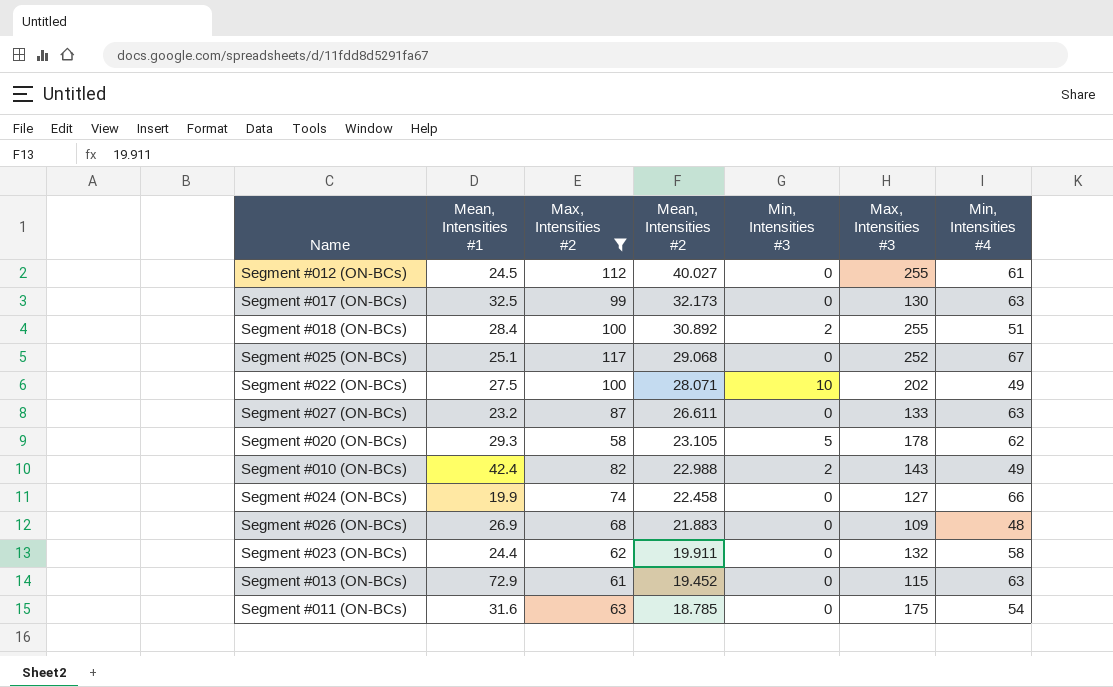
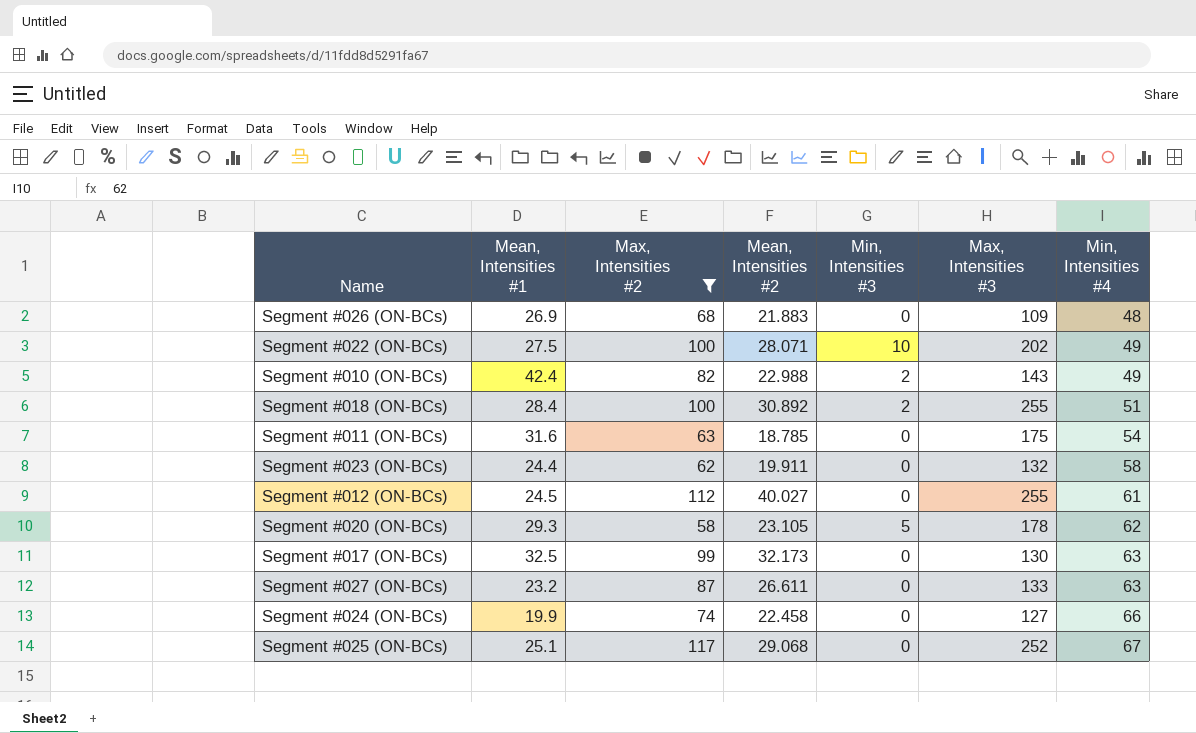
row order: Mean, Intensities #2 descending -> Min, Intensities #4 ascending
row Segment #013 (ON-BCs): 72.9 | 61 | 19.452 | 0 | 115 | 63 -> none

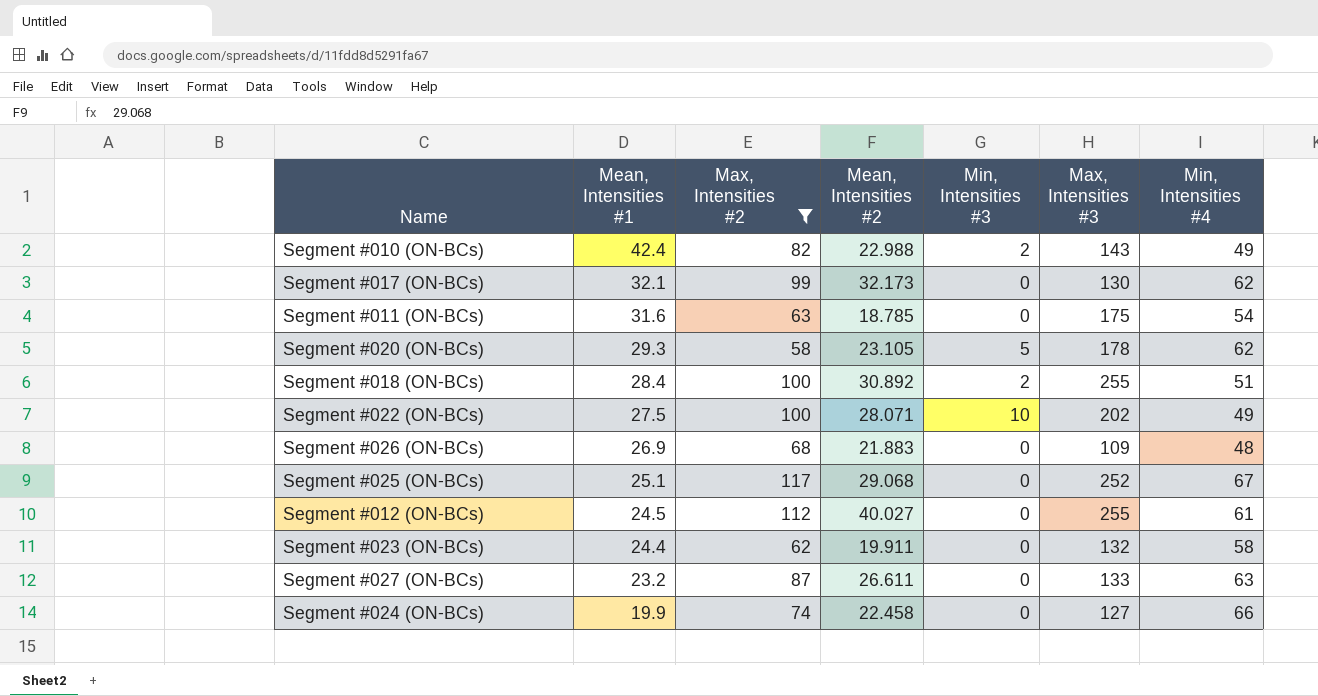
row order: Min, Intensities #4 ascending -> Mean, Intensities #1 descending
Segment #017 (ON-BCs) | Mean, Intensities #1: 32.5 -> 32.1
Segment #017 (ON-BCs) | Min, Intensities #4: 63 -> 62

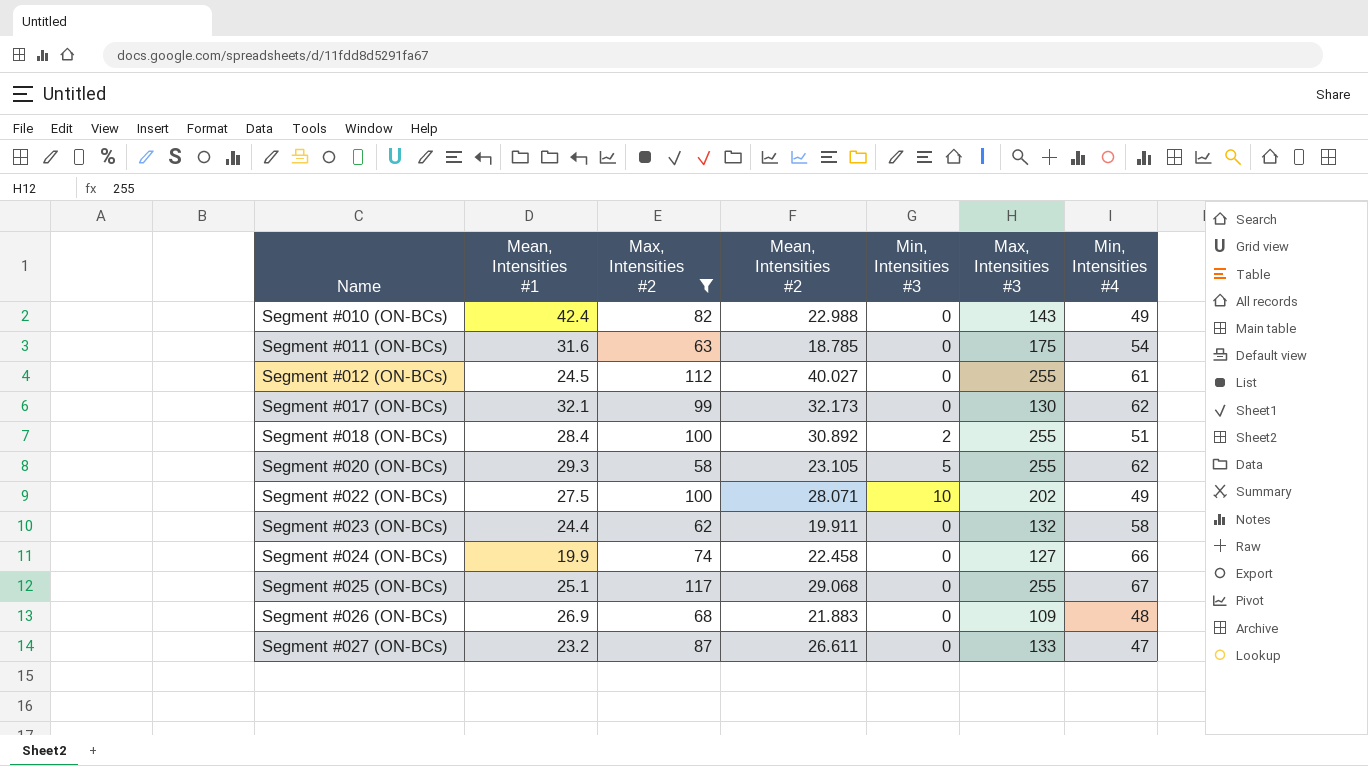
row order: Mean, Intensities #1 descending -> Name ascending
Segment #010 (ON-BCs) | Min, Intensities #3: 2 -> 0
Segment #020 (ON-BCs) | Max, Intensities #3: 178 -> 255
Segment #025 (ON-BCs) | Max, Intensities #3: 252 -> 255
Segment #027 (ON-BCs) | Min, Intensities #4: 63 -> 47

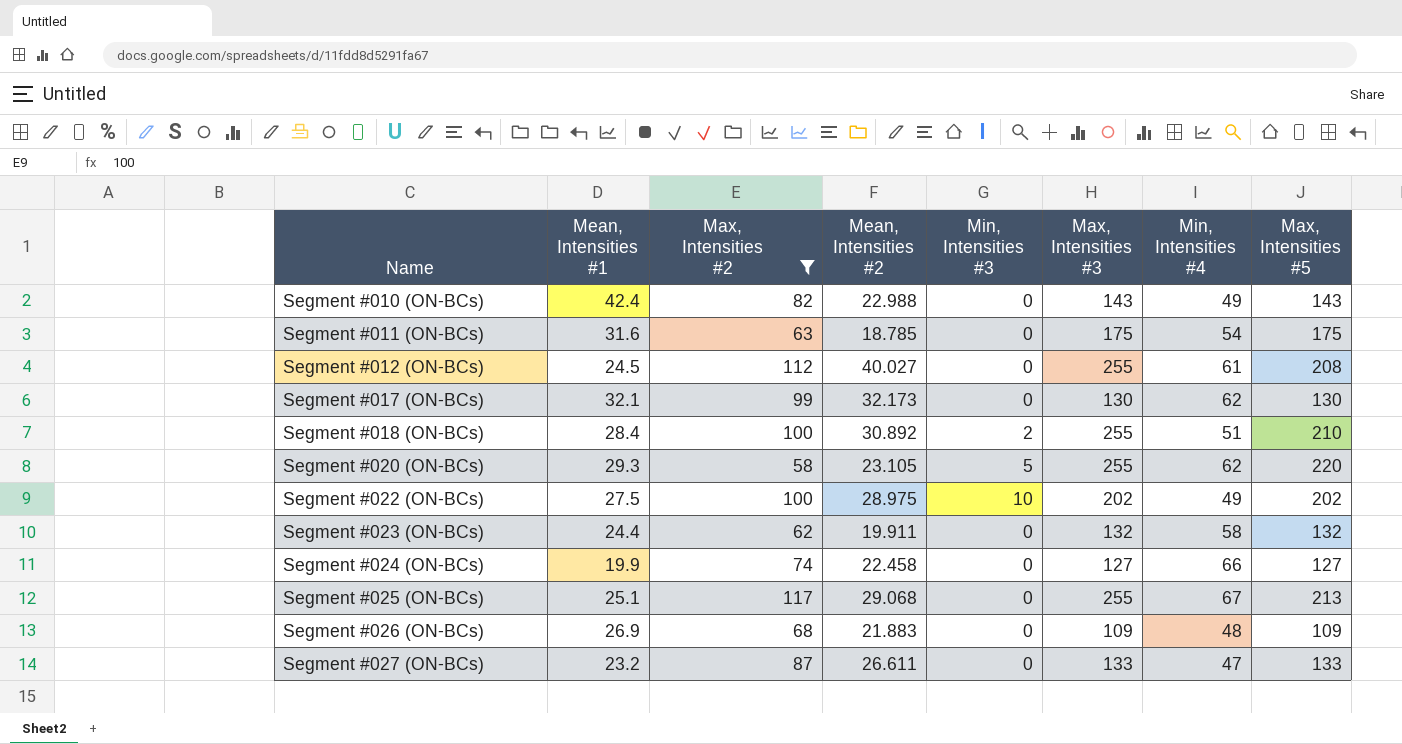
column Max, Intensities #5 | position: none -> 8
Segment #022 (ON-BCs) | Mean, Intensities #2: 28.071 -> 28.975

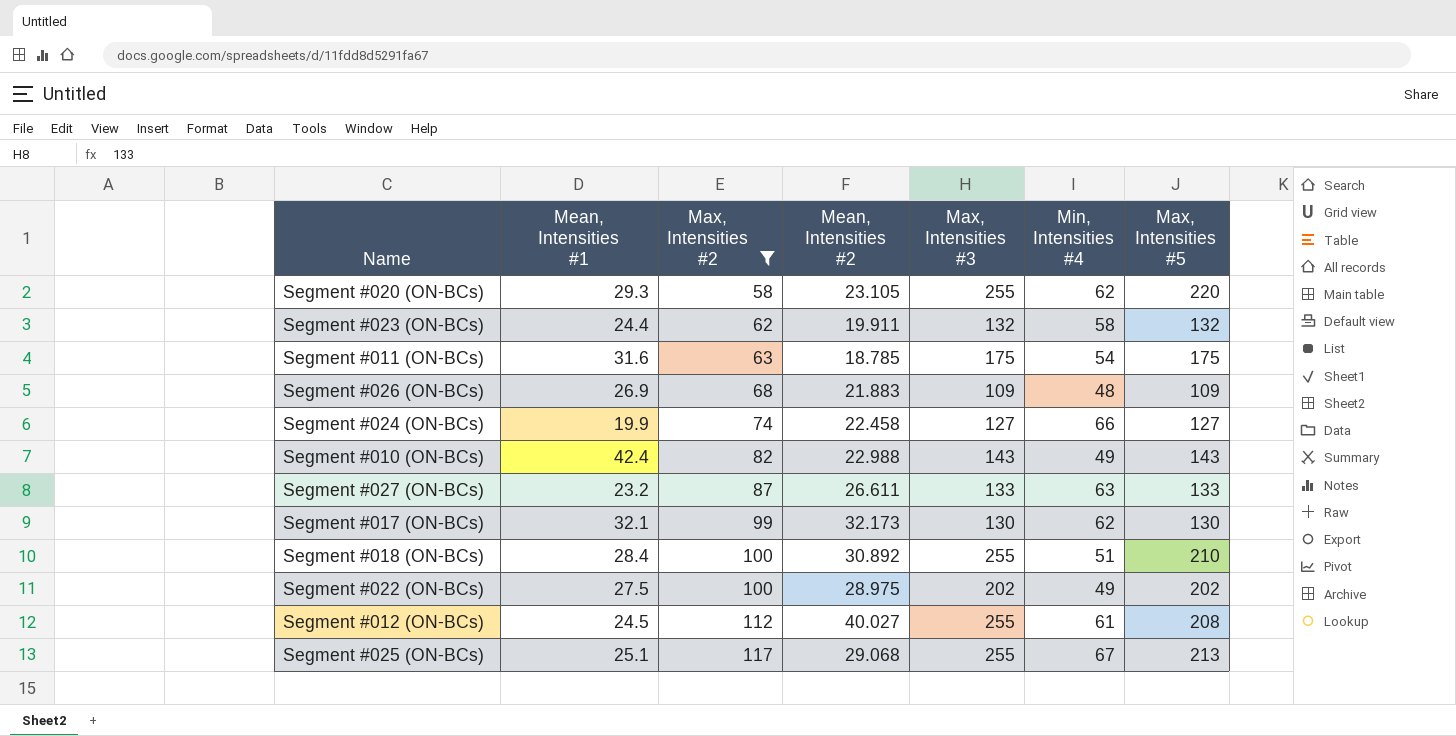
row order: Name ascending -> Max, Intensities #2 ascending
column Min, Intensities #3 | position: 5 -> none
Segment #027 (ON-BCs) | Min, Intensities #4: 47 -> 63

